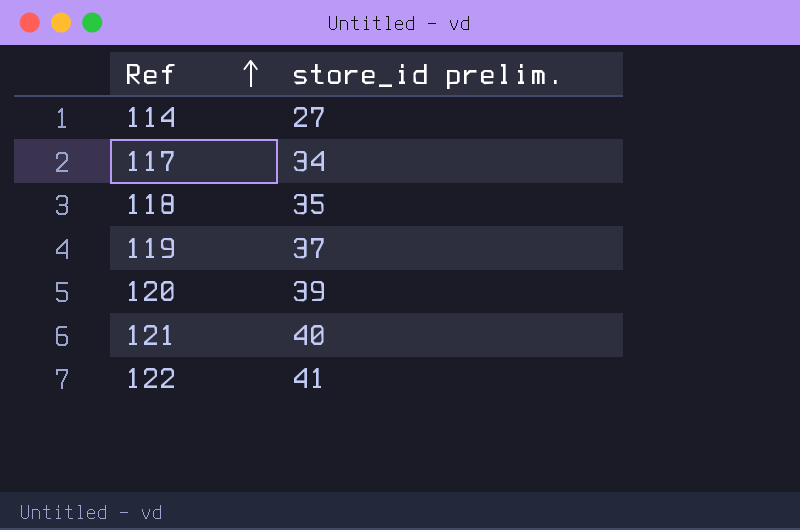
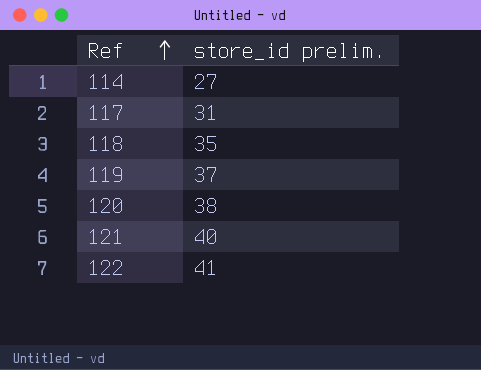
117 | store_id prelim.: 34 -> 31
120 | store_id prelim.: 39 -> 38

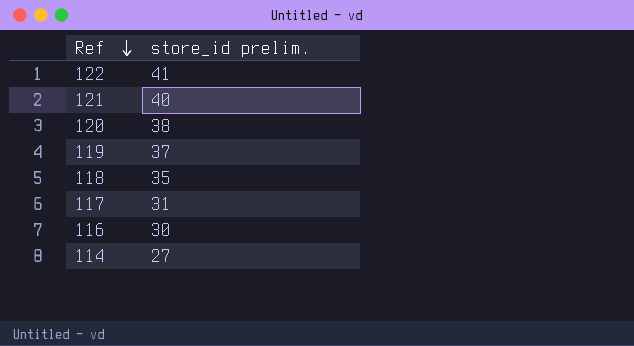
row order: Ref ascending -> Ref descending
row 116: none -> 30

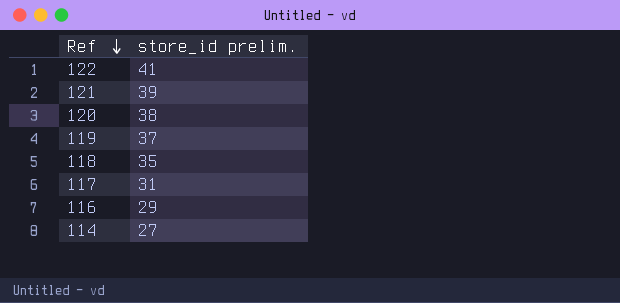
121 | store_id prelim.: 40 -> 39
116 | store_id prelim.: 30 -> 29

